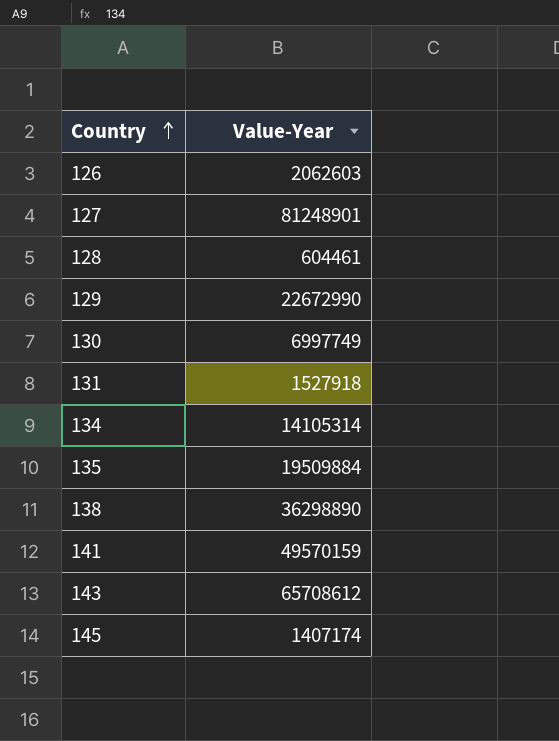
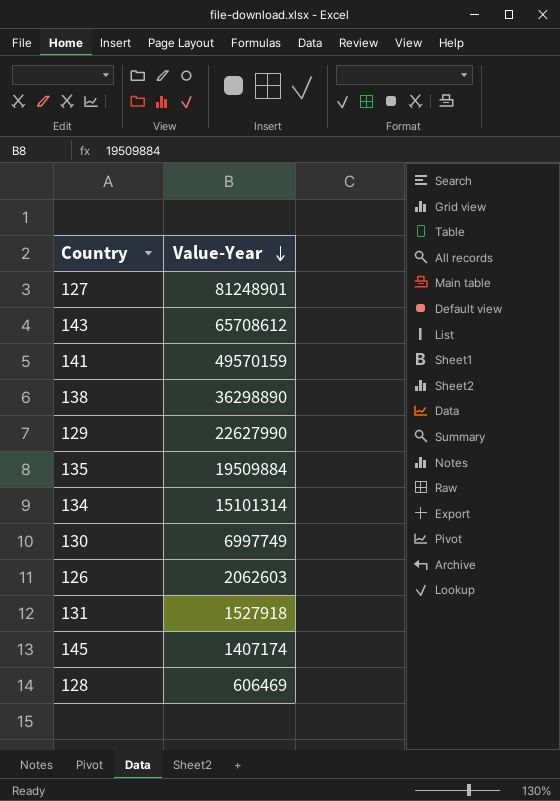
row order: Country ascending -> Value-Year descending
129 | Value-Year: 22672990 -> 22627990
134 | Value-Year: 14105314 -> 15101314
128 | Value-Year: 604461 -> 606469

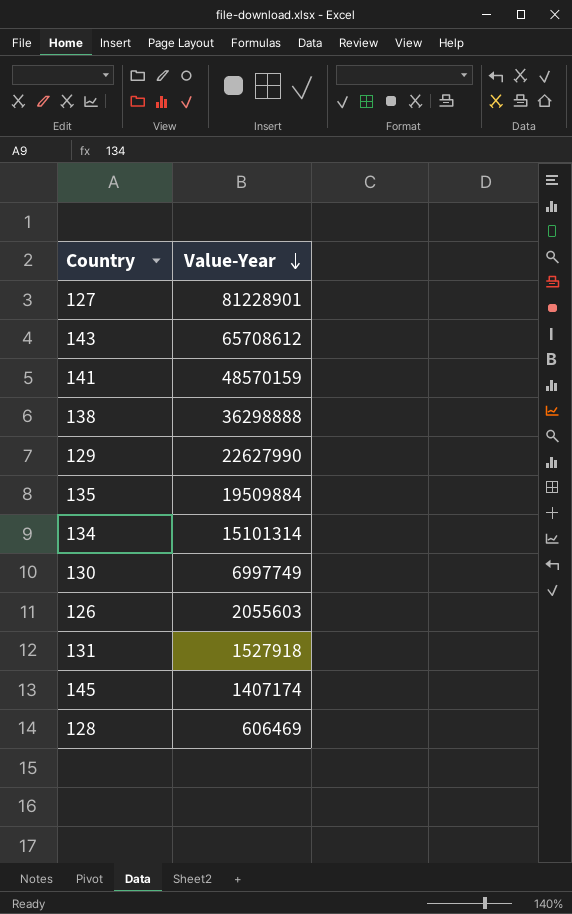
127 | Value-Year: 81248901 -> 81228901
141 | Value-Year: 49570159 -> 48570159
138 | Value-Year: 36298890 -> 36298888
126 | Value-Year: 2062603 -> 2055603

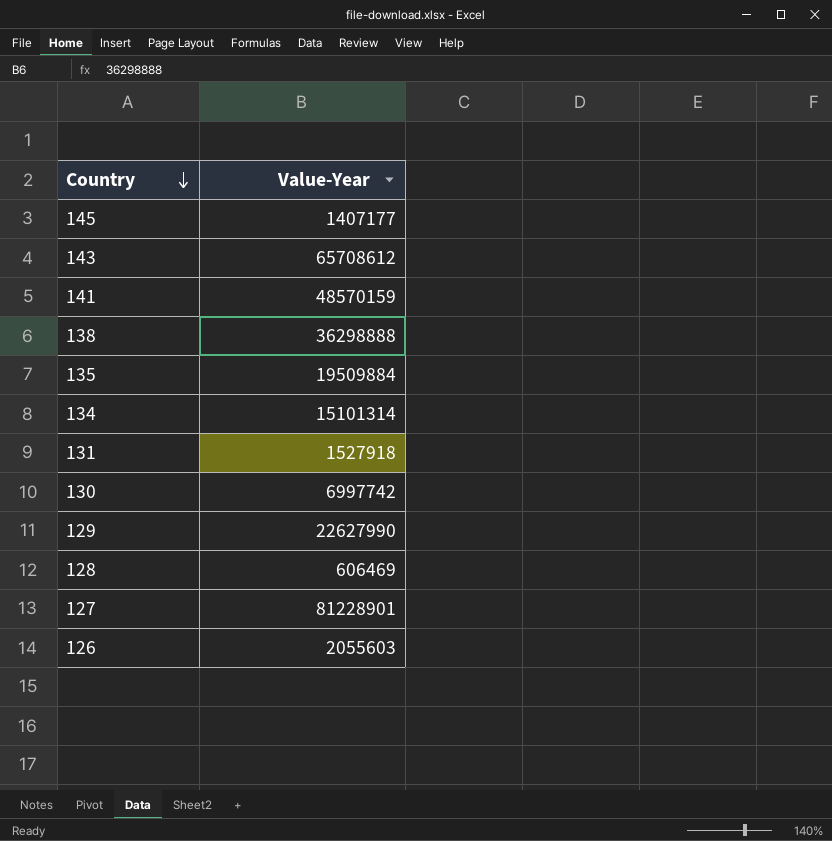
row order: Value-Year descending -> Country descending
145 | Value-Year: 1407174 -> 1407177
130 | Value-Year: 6997749 -> 6997742

